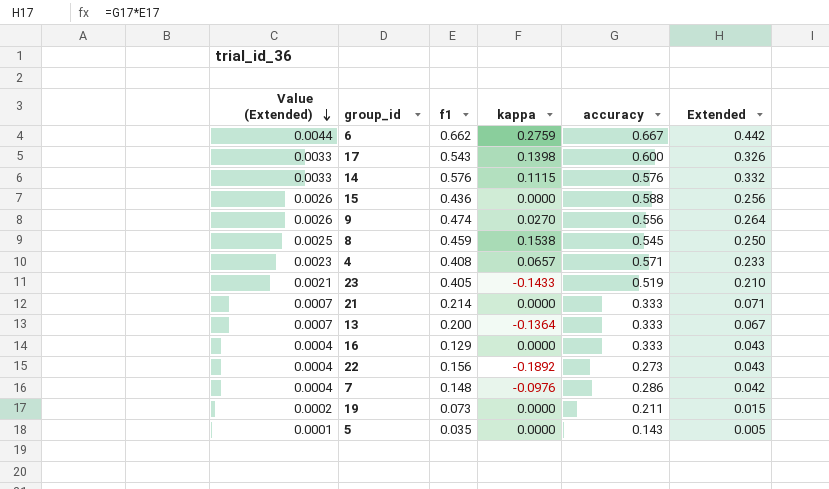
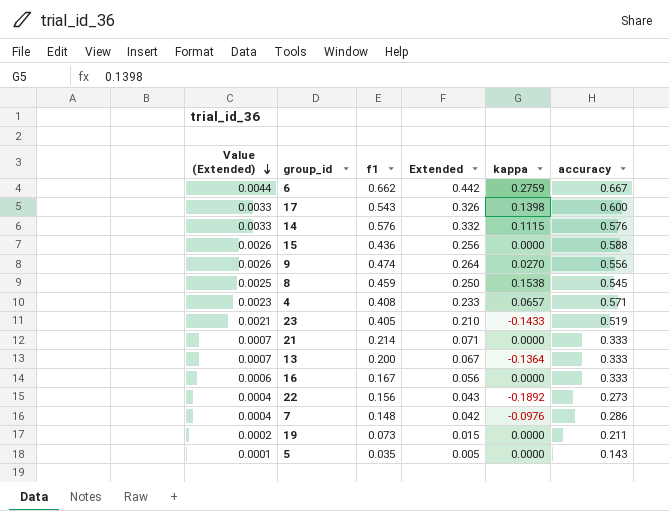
column Extended | position: 6 -> 4
16 | Value (Extended): 0.0004 -> 0.0006
16 | f1: 0.129 -> 0.167
16 | Extended: 0.043 -> 0.056

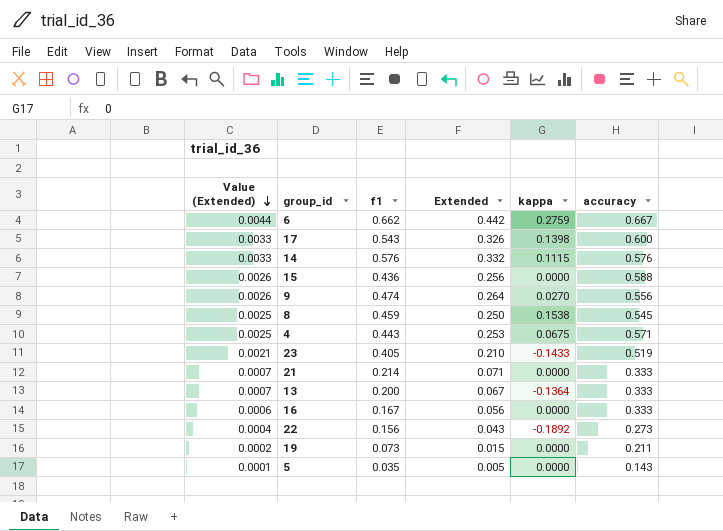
row 7: 0.0004 | 0.148 | 0.042 | -0.0976 | 0.286 -> none
4 | Value (Extended): 0.0023 -> 0.0025
4 | f1: 0.408 -> 0.443
4 | Extended: 0.233 -> 0.253
4 | kappa: 0.0657 -> 0.0675

